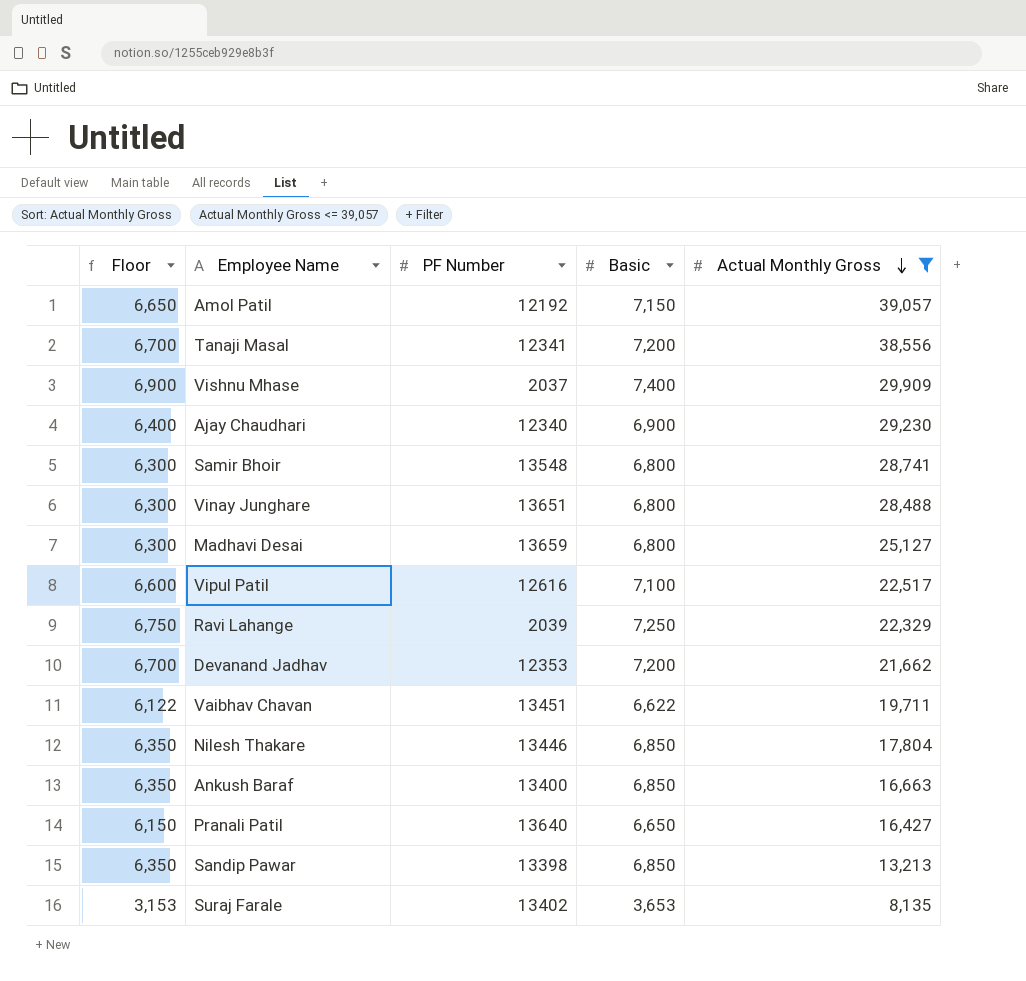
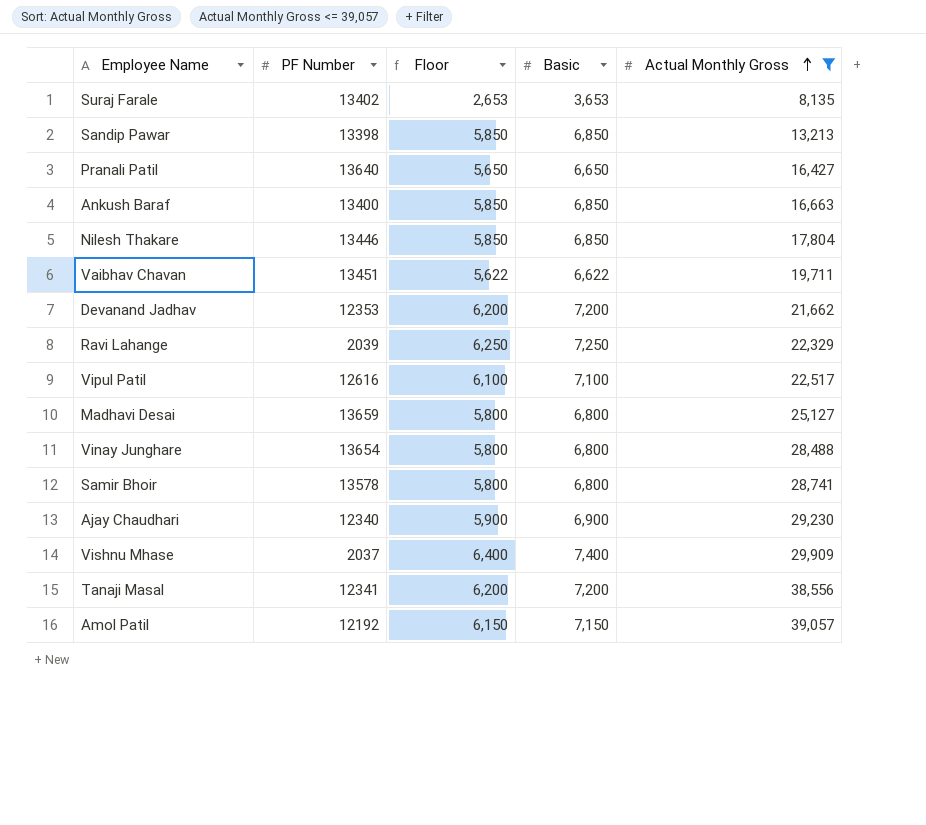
row order: Actual Monthly Gross descending -> Actual Monthly Gross ascending
column Floor | formula: [Basic] - 500 -> [Basic] - 1000
column Floor | position: 1 -> 3
Vinay Junghare | PF Number: 13651 -> 13654
Samir Bhoir | PF Number: 13548 -> 13578

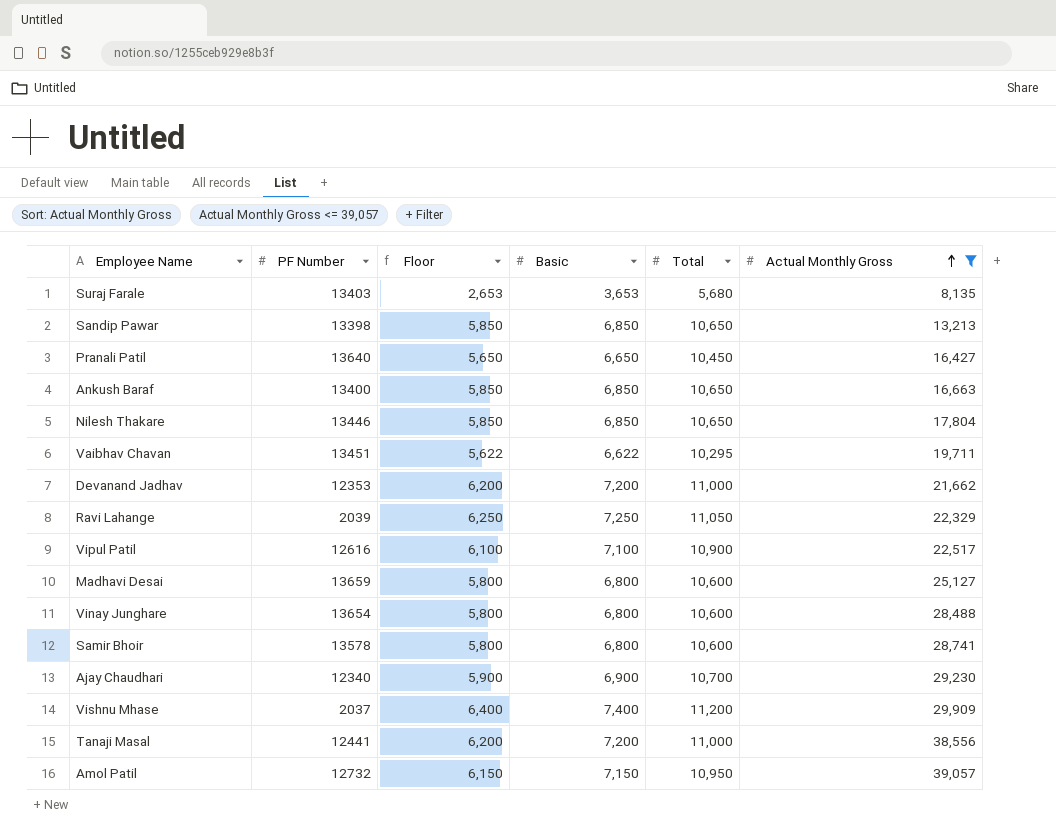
column Total | position: none -> 5
Suraj Farale | PF Number: 13402 -> 13403
Tanaji Masal | PF Number: 12341 -> 12441
Amol Patil | PF Number: 12192 -> 12732

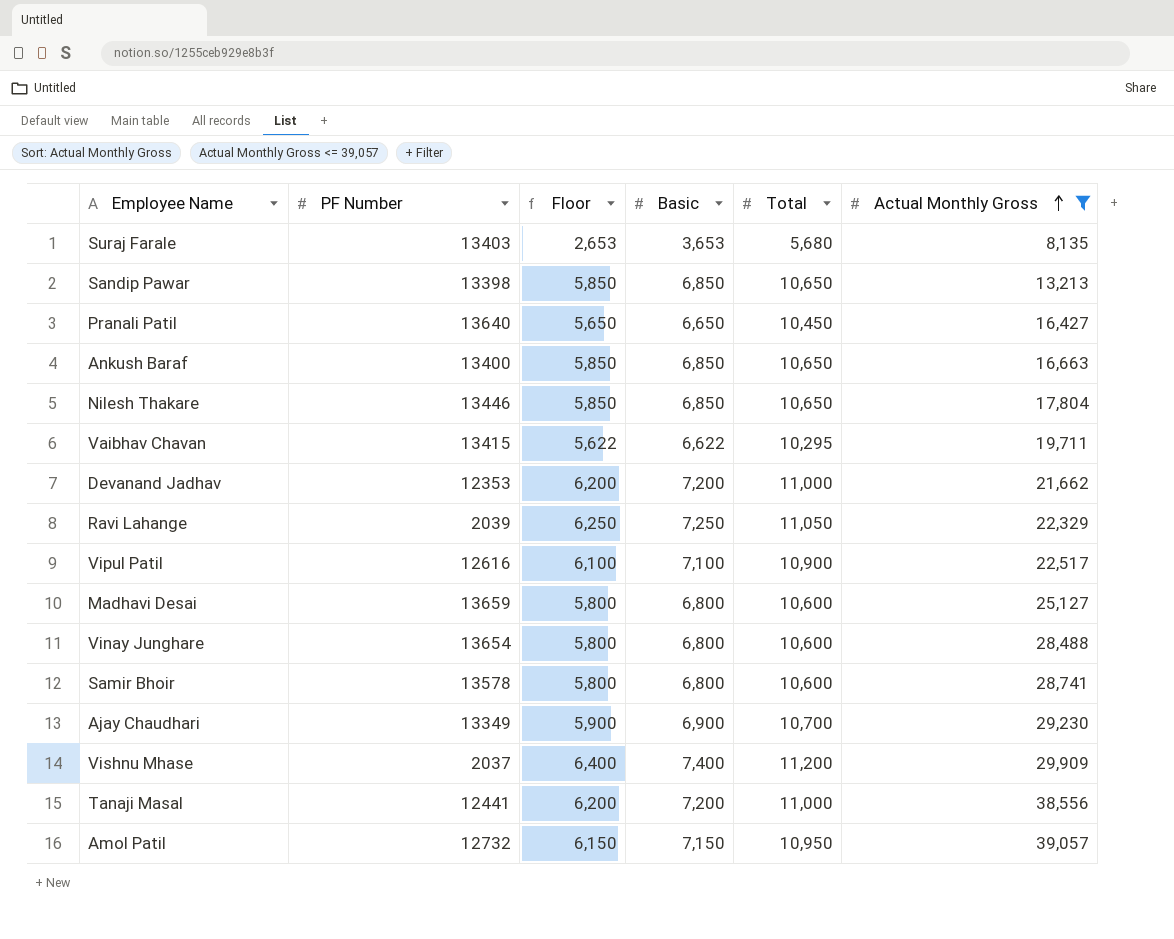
Vaibhav Chavan | PF Number: 13451 -> 13415
Ajay Chaudhari | PF Number: 12340 -> 13349

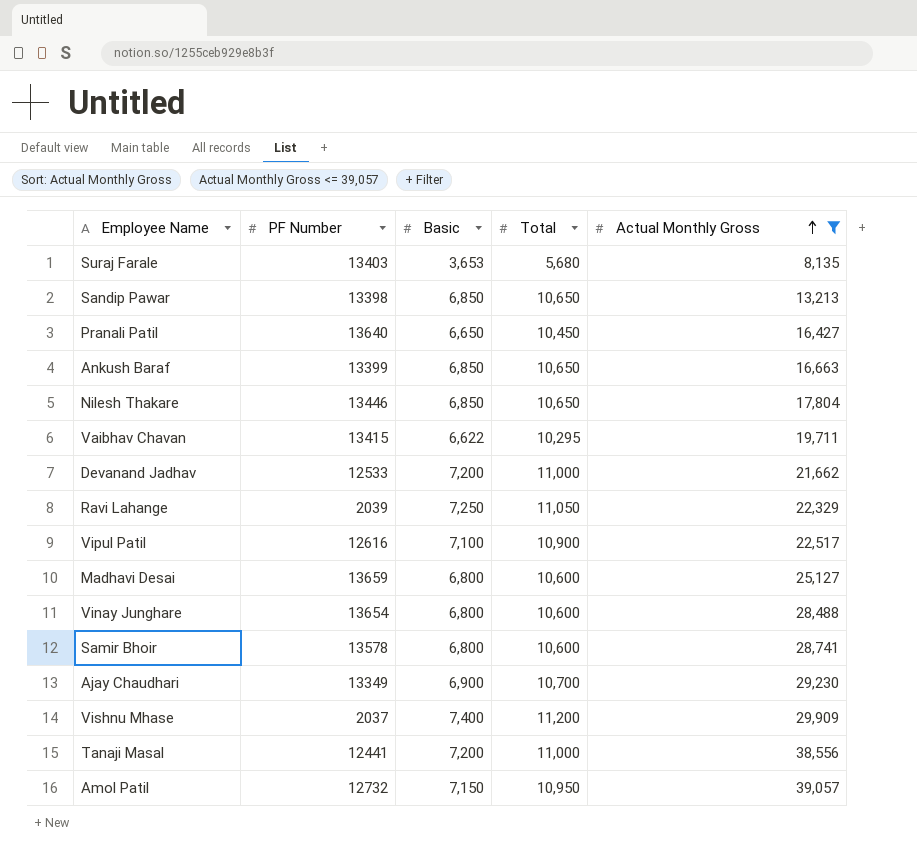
column Floor | formula: [Basic] - 1000 -> none
Ankush Baraf | PF Number: 13400 -> 13399
Devanand Jadhav | PF Number: 12353 -> 12533

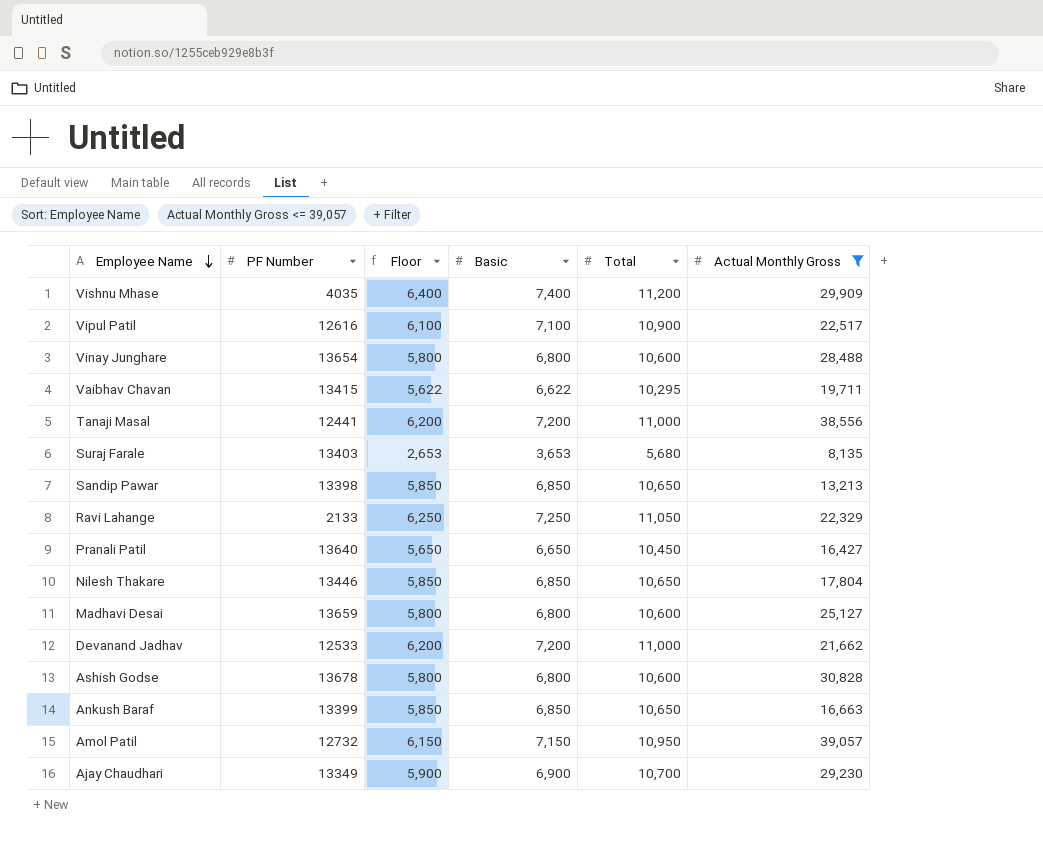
row order: Actual Monthly Gross ascending -> Employee Name descending
column Floor | formula: none -> [Basic] - 1000
row Samir Bhoir: 13578 | 6,800 | 10,600 | 28,741 -> none
Vishnu Mhase | PF Number: 2037 -> 4035
Ravi Lahange | PF Number: 2039 -> 2133
row Ashish Godse: none -> 13678 | 5,800 | 6,800 | 10,600 | 30,828

